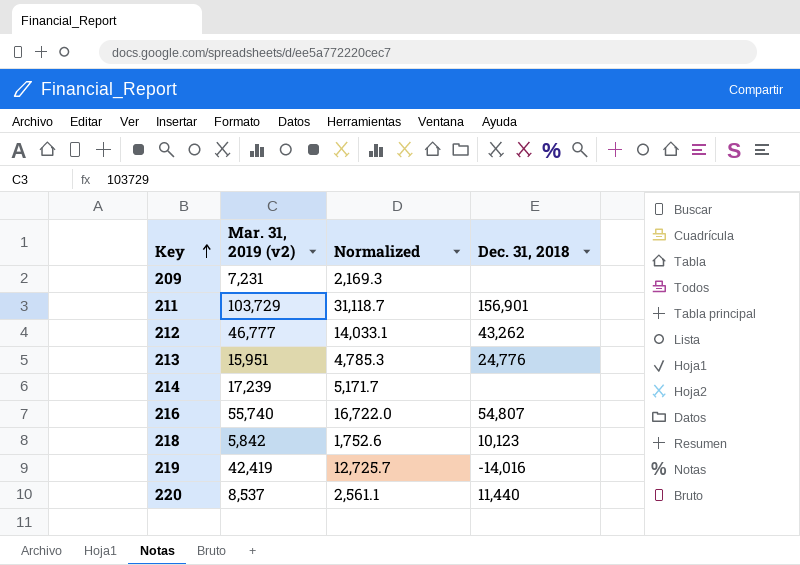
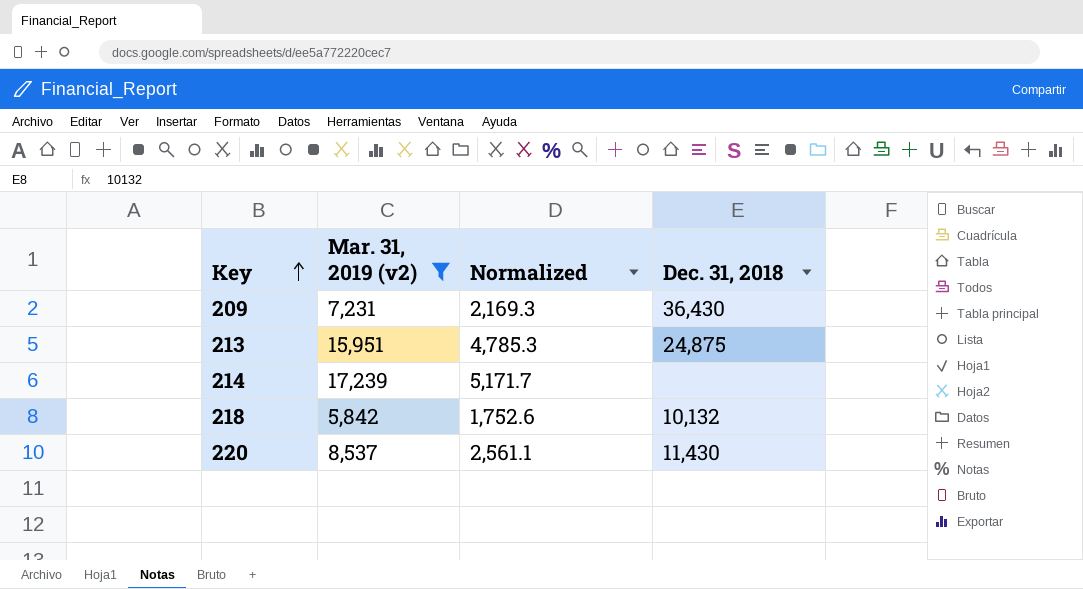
filter: none -> Mar. 31, 2019 (v2) <= 17,239
209 | Dec. 31, 2018: none -> 36,430
213 | Dec. 31, 2018: 24,776 -> 24,875
218 | Dec. 31, 2018: 10,123 -> 10,132
220 | Dec. 31, 2018: 11,440 -> 11,430

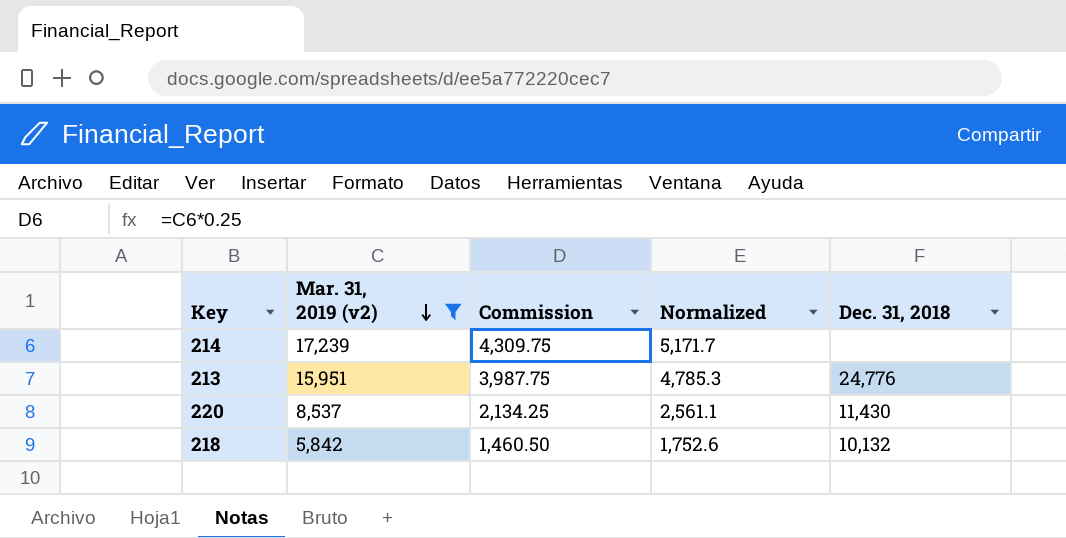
row order: Key ascending -> Mar. 31, 2019 (v2) descending
column Commission | formula: none -> [Mar. 31, 2019 (v2)] * 0.25
row 209: 7,231 | 2,169.3 | 36,430 -> none
213 | Dec. 31, 2018: 24,875 -> 24,776

